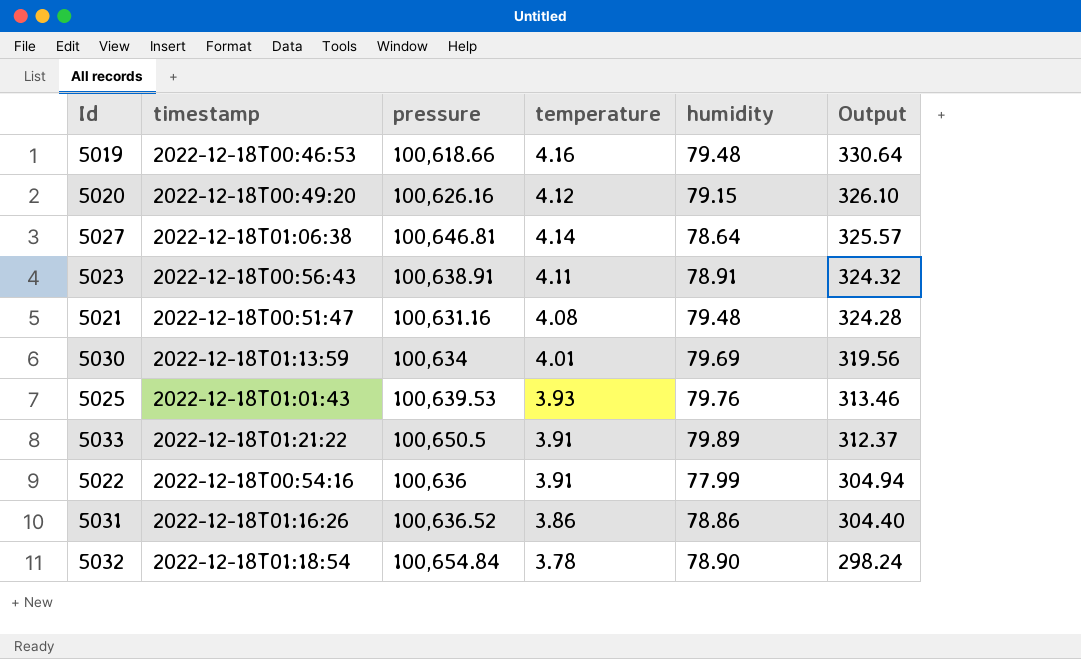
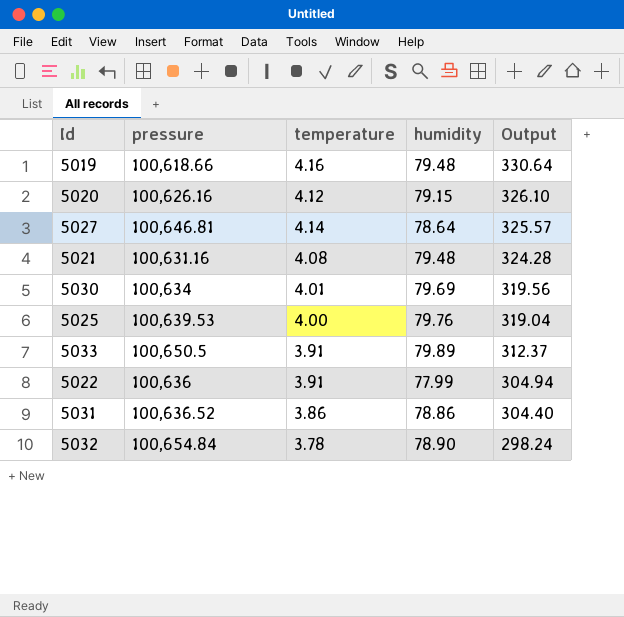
column timestamp | position: 2 -> none
row 5023: 2022-12-18T00:56:43 | 100,638.91 | 4.11 | 78.91 | 324.32 -> none
5025 | temperature: 3.93 -> 4.00
5025 | Output: 313.46 -> 319.04

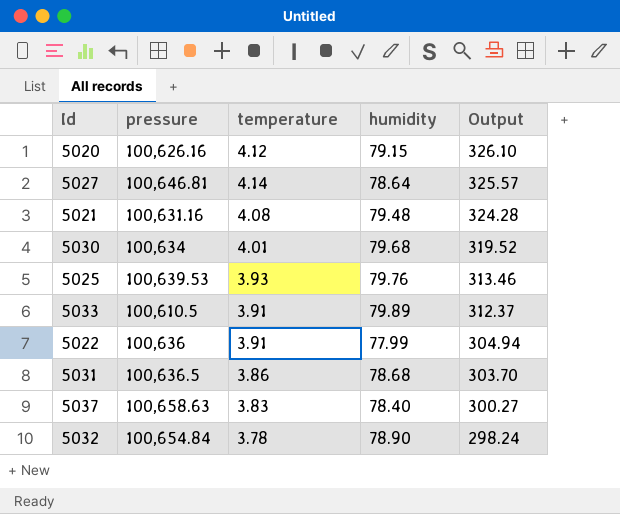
row 5019: 100,618.66 | 4.16 | 79.48 | 330.64 -> none
5030 | humidity: 79.69 -> 79.68
5030 | Output: 319.56 -> 319.52
5025 | temperature: 4.00 -> 3.93
5025 | Output: 319.04 -> 313.46
5033 | pressure: 100,650.5 -> 100,610.5
5031 | pressure: 100,636.52 -> 100,636.5
5031 | humidity: 78.86 -> 78.68
5031 | Output: 304.40 -> 303.70
row 5037: none -> 100,658.63 | 3.83 | 78.40 | 300.27

